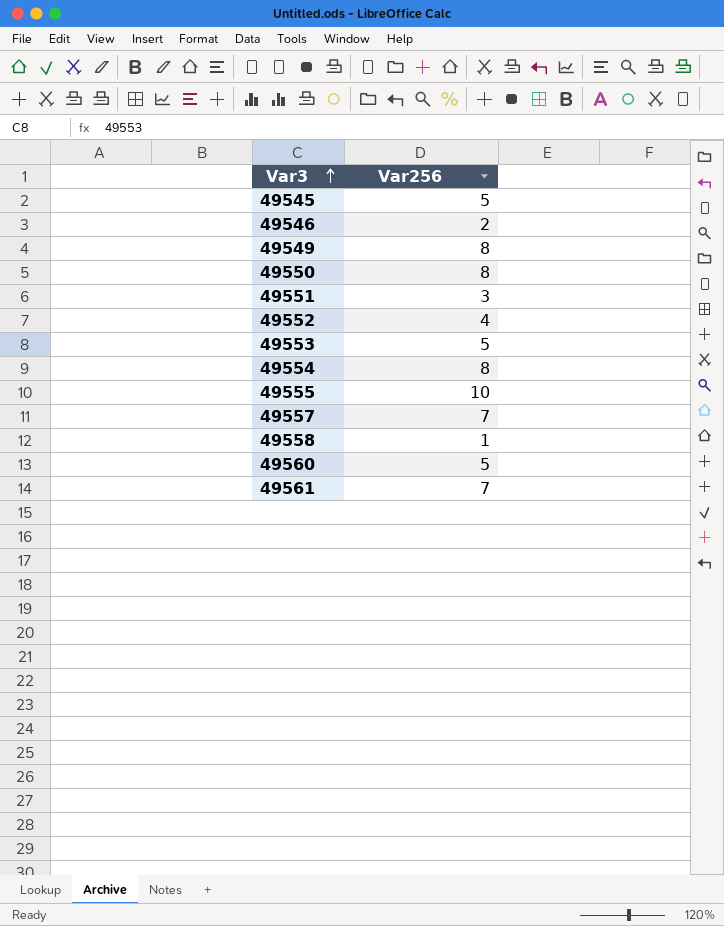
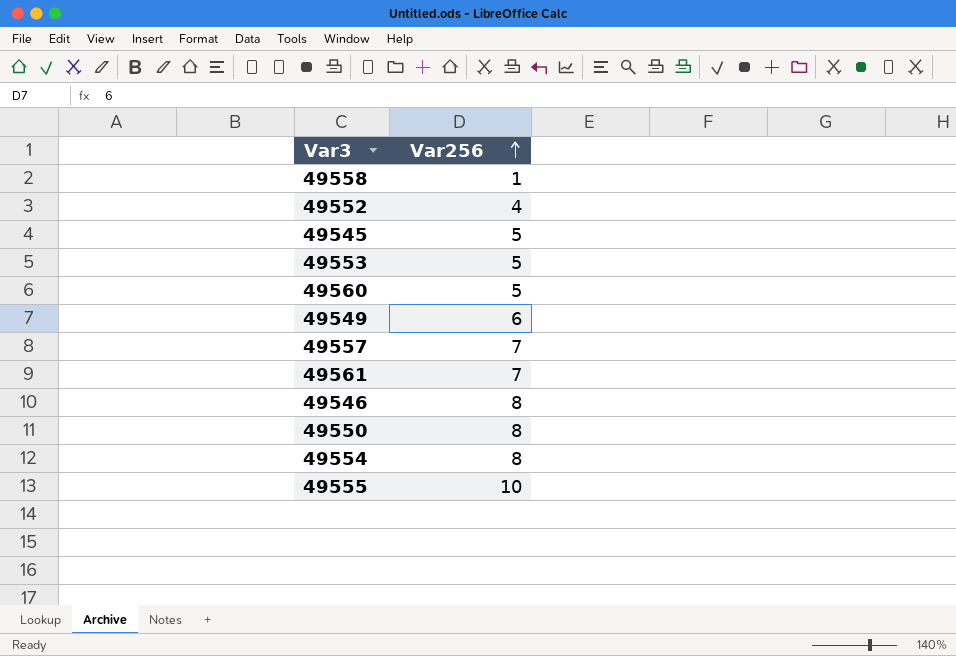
row order: Var3 ascending -> Var256 ascending
row 49551: 3 -> none
49549 | Var256: 8 -> 6
49546 | Var256: 2 -> 8

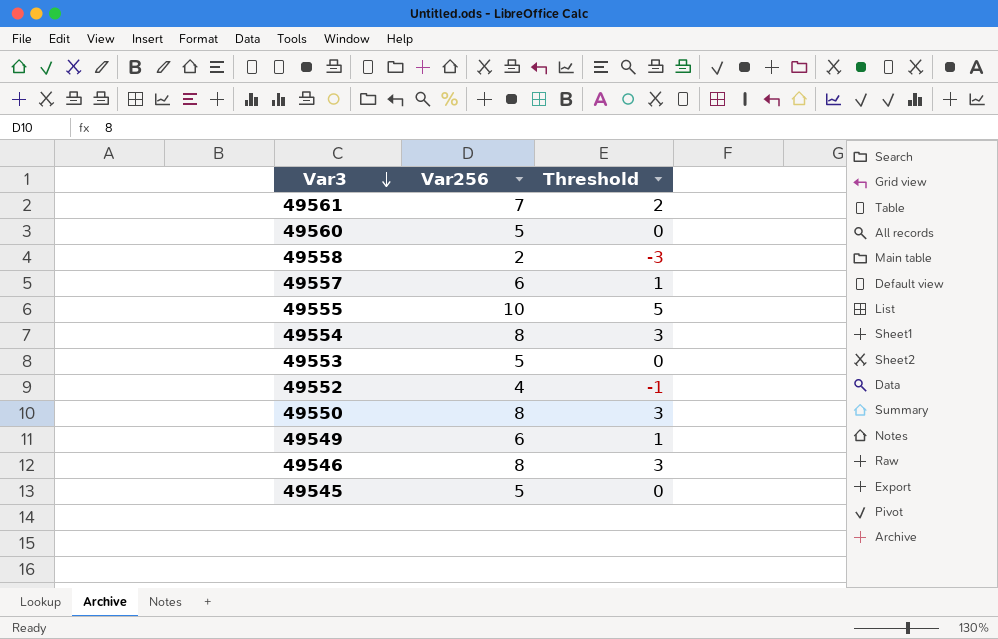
row order: Var256 ascending -> Var3 descending
column Threshold | formula: none -> [Var256] - 5
49558 | Var256: 1 -> 2
49557 | Var256: 7 -> 6

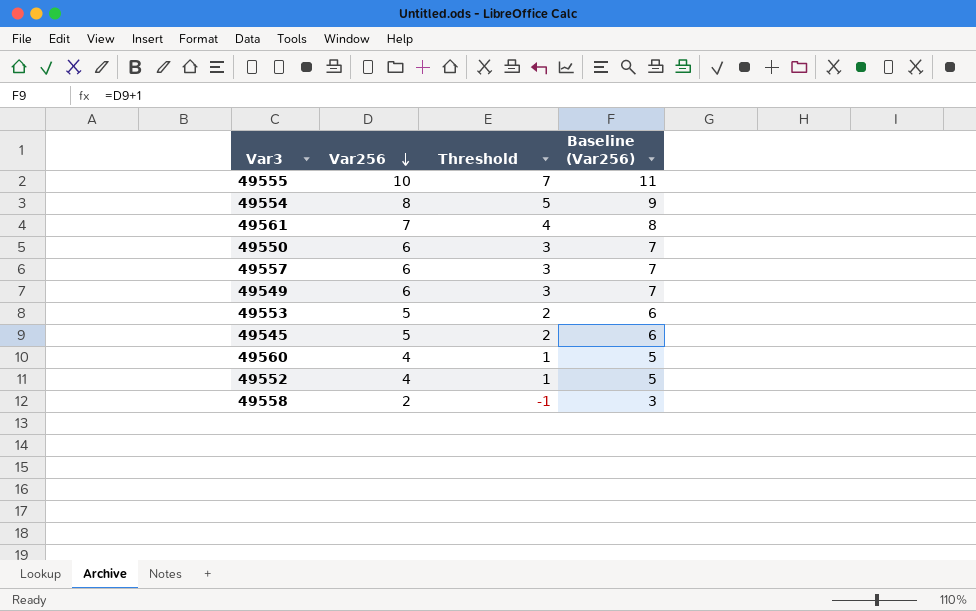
row order: Var3 descending -> Var256 descending
column Threshold | formula: [Var256] - 5 -> [Var256] - 3
column Baseline (Var256) | formula: none -> [Var256] + 1
row 49546: 8 | 3 -> none
49550 | Var256: 8 -> 6
49560 | Var256: 5 -> 4

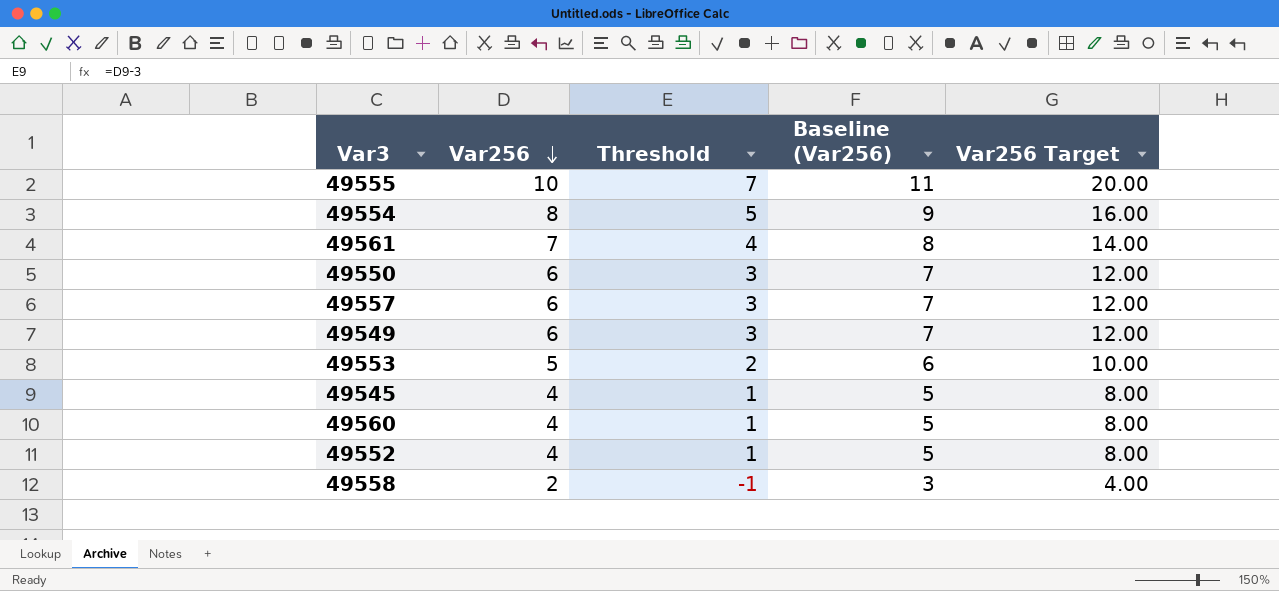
column Var256 Target | formula: none -> [Var256] * 2
49545 | Var256: 5 -> 4
49545 | Threshold: 2 -> 1
49545 | Baseline (Var256): 6 -> 5

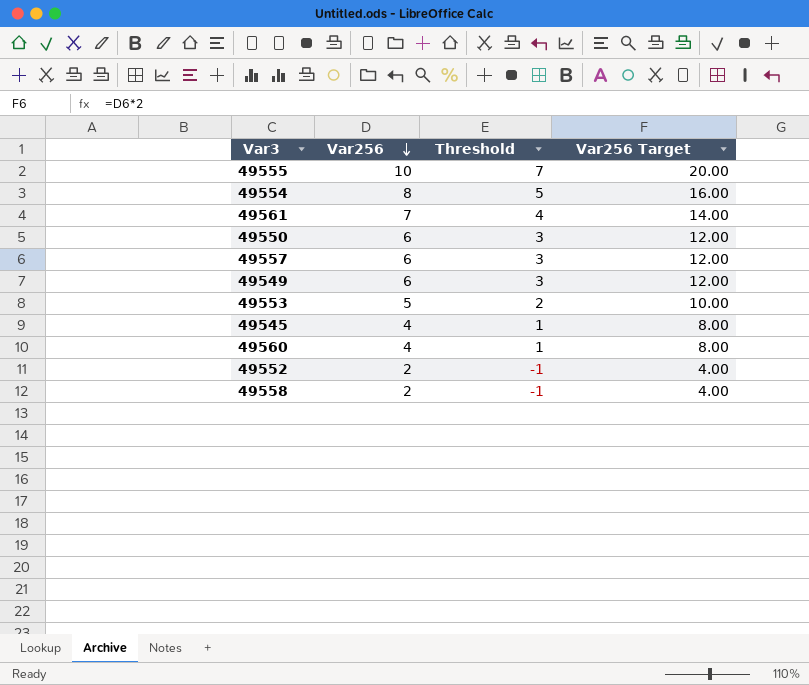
column Baseline (Var256) | formula: [Var256] + 1 -> none
49552 | Var256: 4 -> 2
49552 | Threshold: 1 -> -1
49552 | Var256 Target: 8.00 -> 4.00

